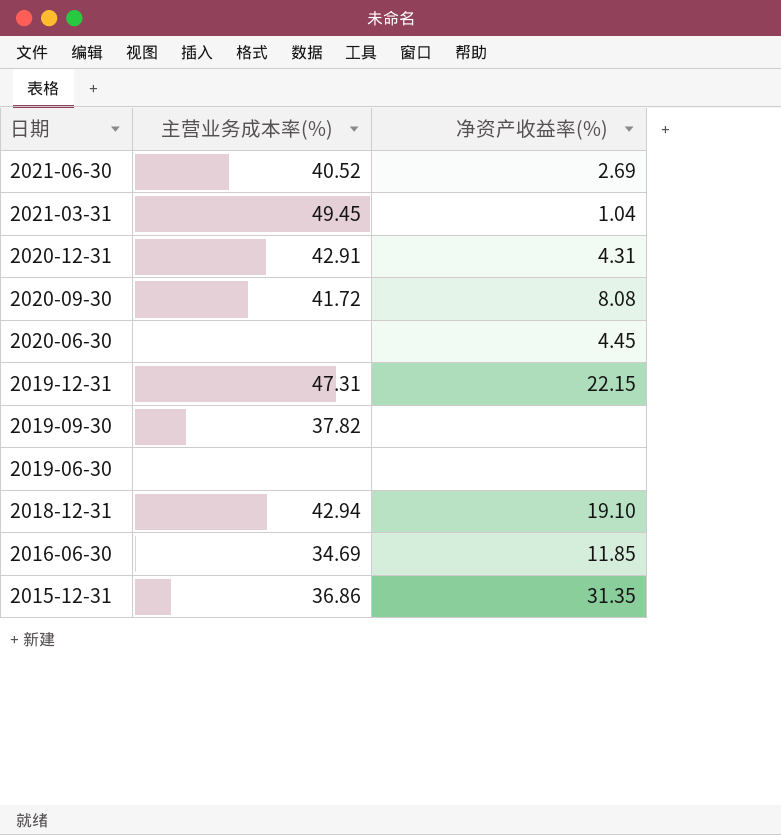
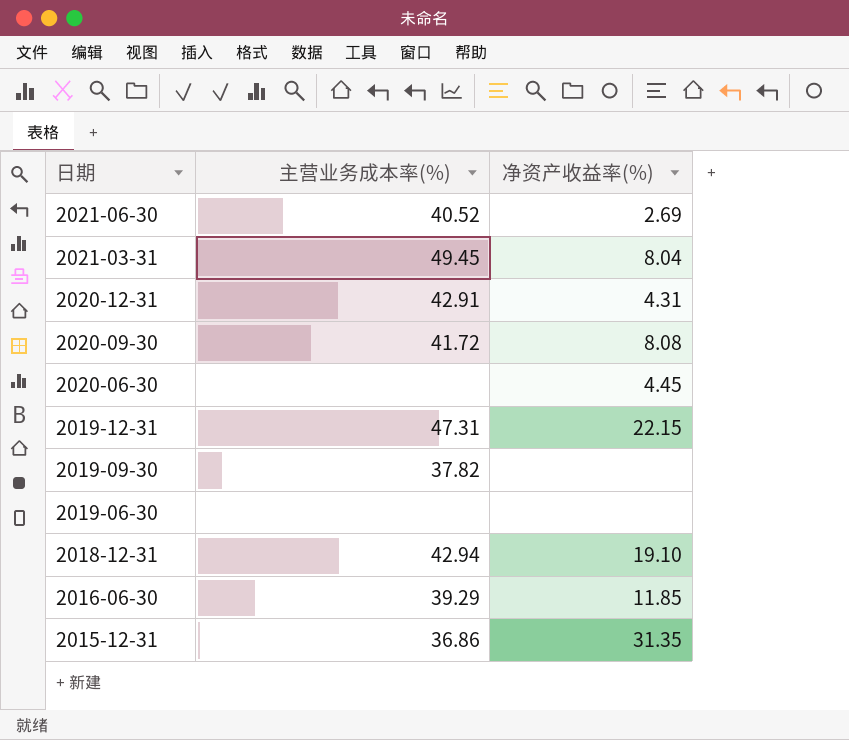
2021-03-31 | 净资产收益率(%): 1.04 -> 8.04
2016-06-30 | 主营业务成本率(%): 34.69 -> 39.29

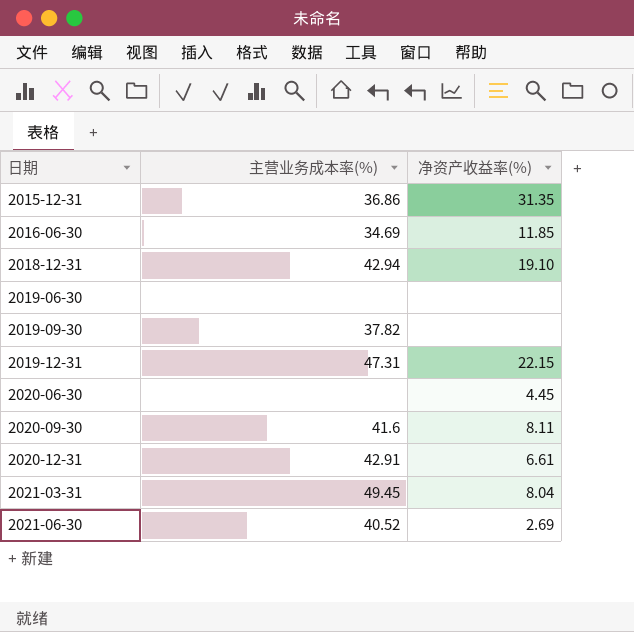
row order: 日期 descending -> 日期 ascending
2016-06-30 | 主营业务成本率(%): 39.29 -> 34.69
2020-09-30 | 主营业务成本率(%): 41.72 -> 41.6
2020-09-30 | 净资产收益率(%): 8.08 -> 8.11
2020-12-31 | 净资产收益率(%): 4.31 -> 6.61

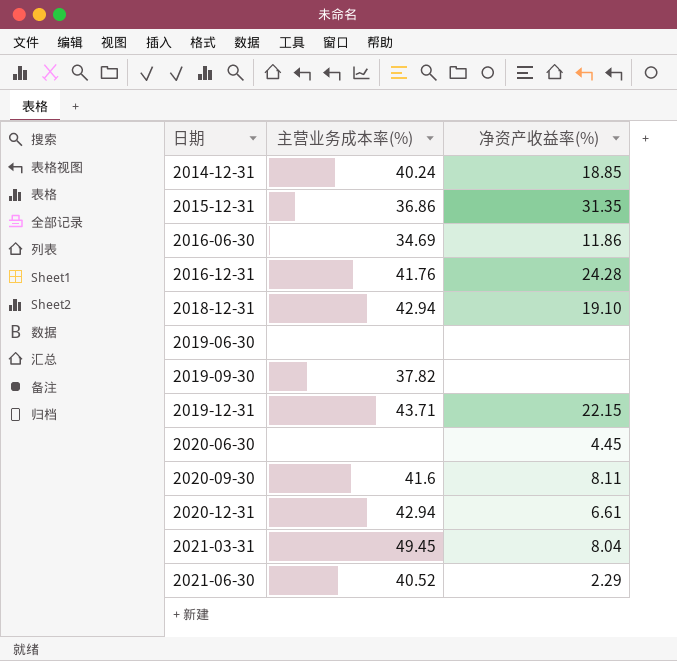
row 2014-12-31: none -> 40.24 | 18.85
2016-06-30 | 净资产收益率(%): 11.85 -> 11.86
row 2016-12-31: none -> 41.76 | 24.28
2019-12-31 | 主营业务成本率(%): 47.31 -> 43.71
2020-12-31 | 主营业务成本率(%): 42.91 -> 42.94
2021-06-30 | 净资产收益率(%): 2.69 -> 2.29

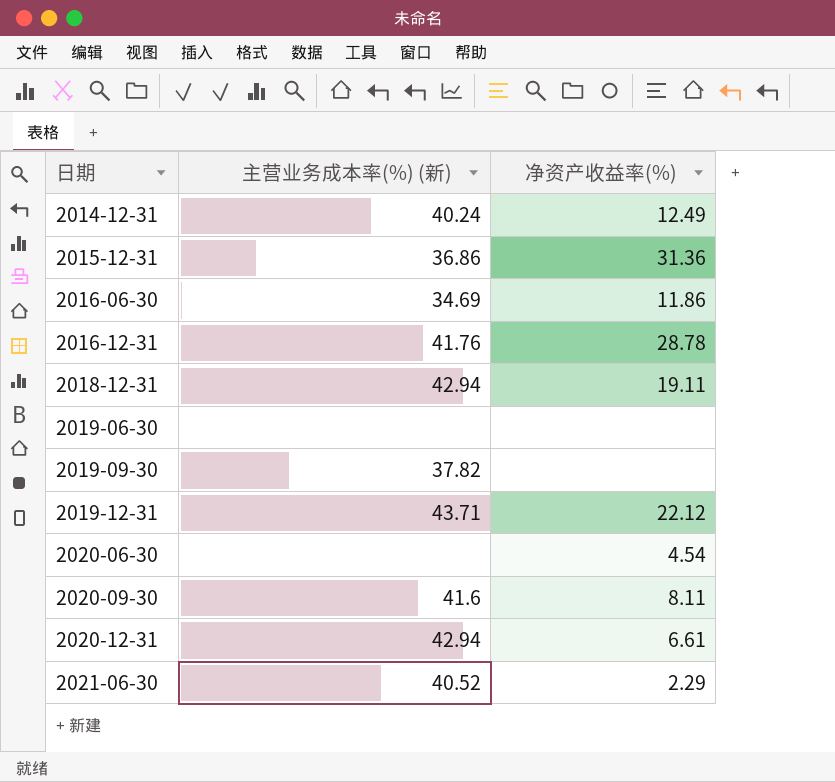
column name: 主营业务成本率(%) -> 主营业务成本率(%) (新)
row 2021-03-31: 49.45 | 8.04 -> none
2014-12-31 | 净资产收益率(%): 18.85 -> 12.49
2015-12-31 | 净资产收益率(%): 31.35 -> 31.36
2016-12-31 | 净资产收益率(%): 24.28 -> 28.78
2018-12-31 | 净资产收益率(%): 19.10 -> 19.11
2019-12-31 | 净资产收益率(%): 22.15 -> 22.12
2020-06-30 | 净资产收益率(%): 4.45 -> 4.54

